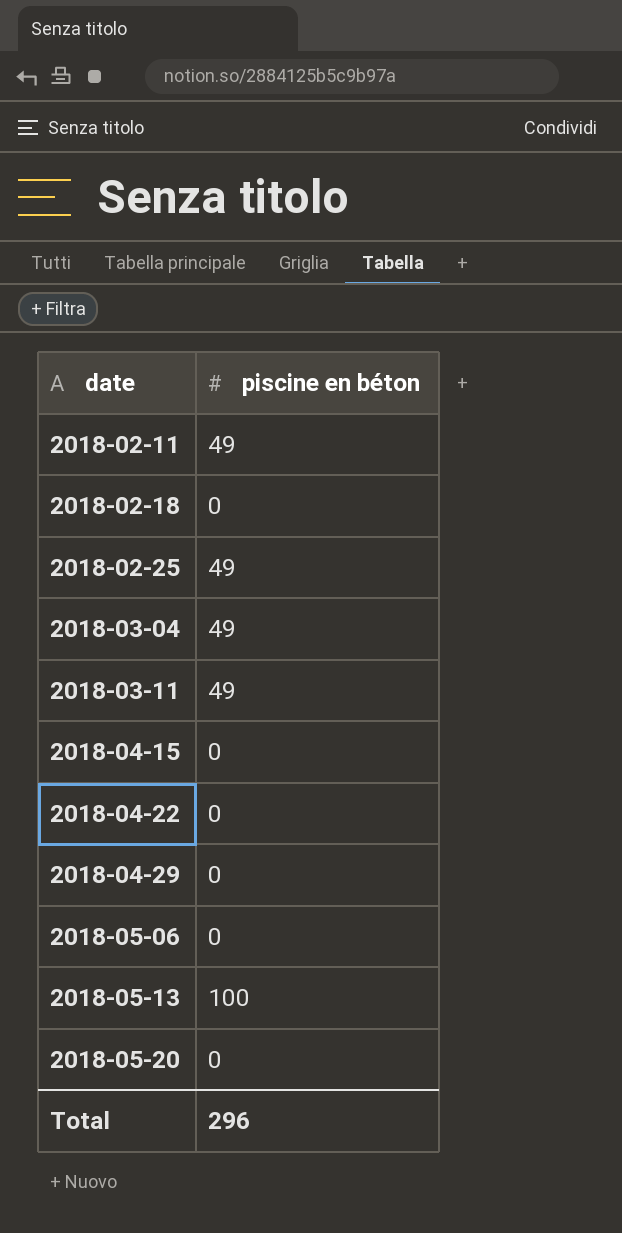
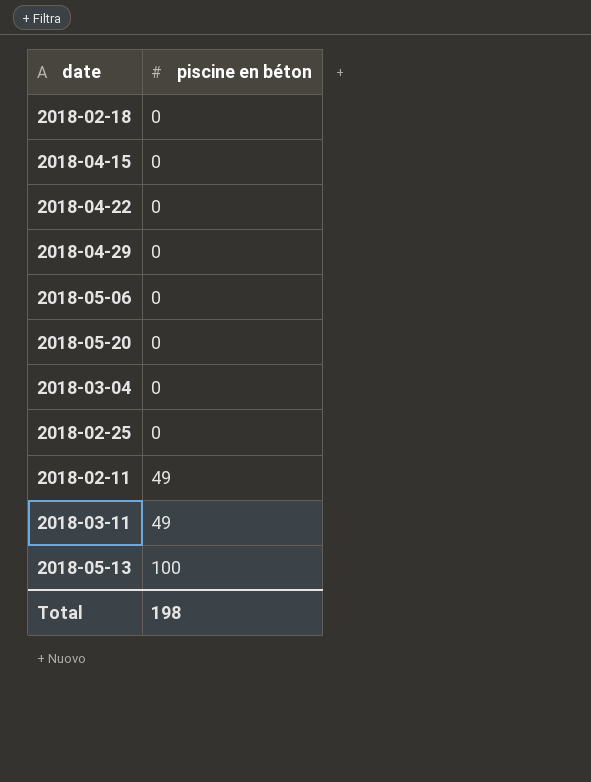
row order: date ascending -> piscine en béton ascending
2018-03-04 | piscine en béton: 49 -> 0
2018-02-25 | piscine en béton: 49 -> 0
Total | piscine en béton: 296 -> 198

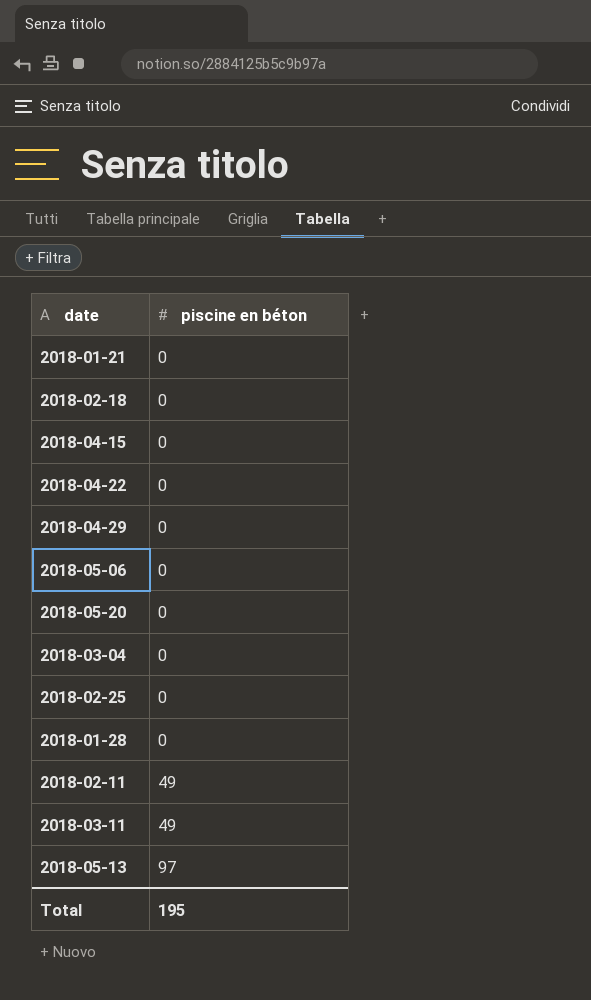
row 2018-01-21: none -> 0
row 2018-01-28: none -> 0
2018-05-13 | piscine en béton: 100 -> 97
Total | piscine en béton: 198 -> 195

